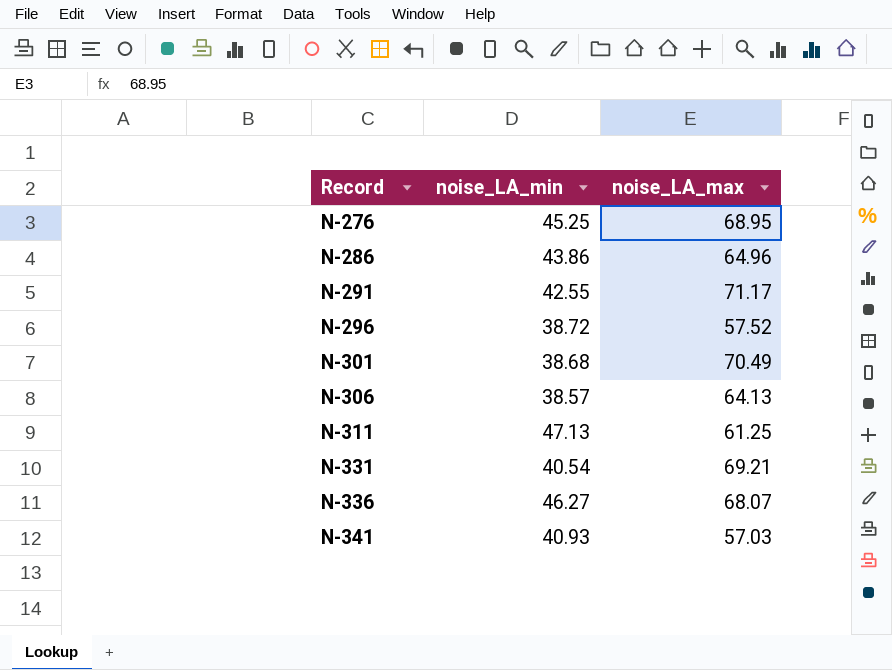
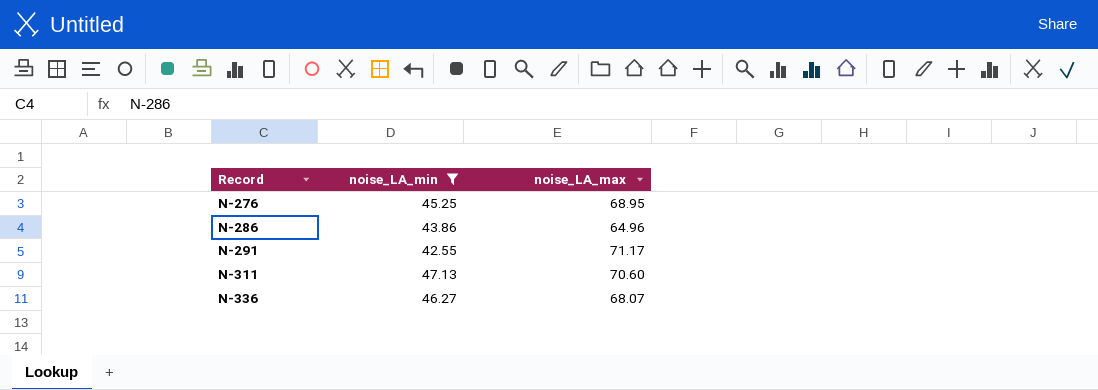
filter: none -> noise_LA_min >= 42.55
N-311 | noise_LA_max: 61.25 -> 70.60

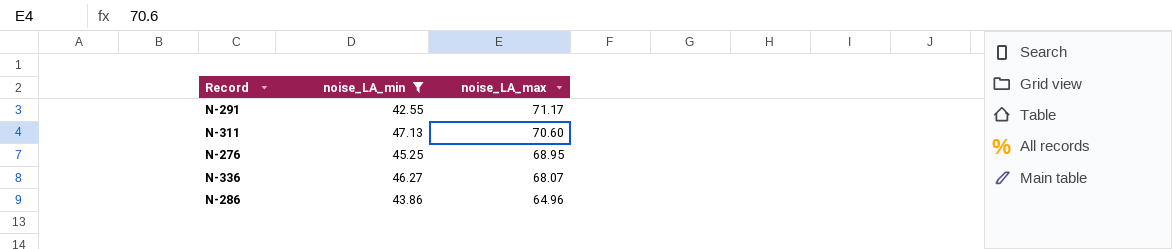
row order: Record ascending -> noise_LA_max descending

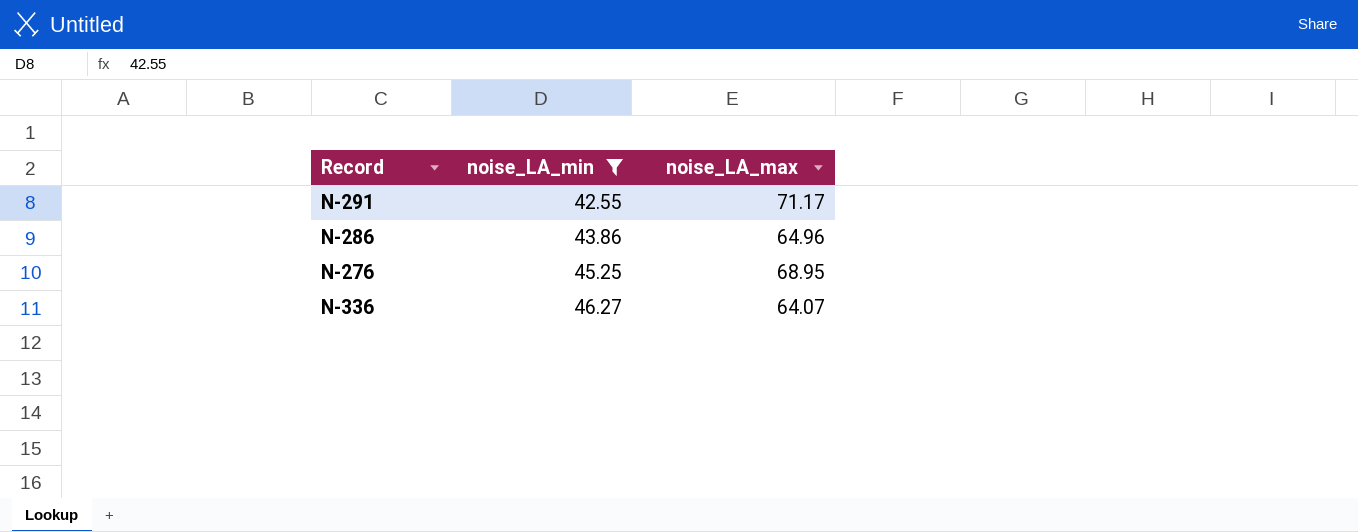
row order: noise_LA_max descending -> noise_LA_min ascending
row N-311: 47.13 | 70.60 -> none
N-336 | noise_LA_max: 68.07 -> 64.07

